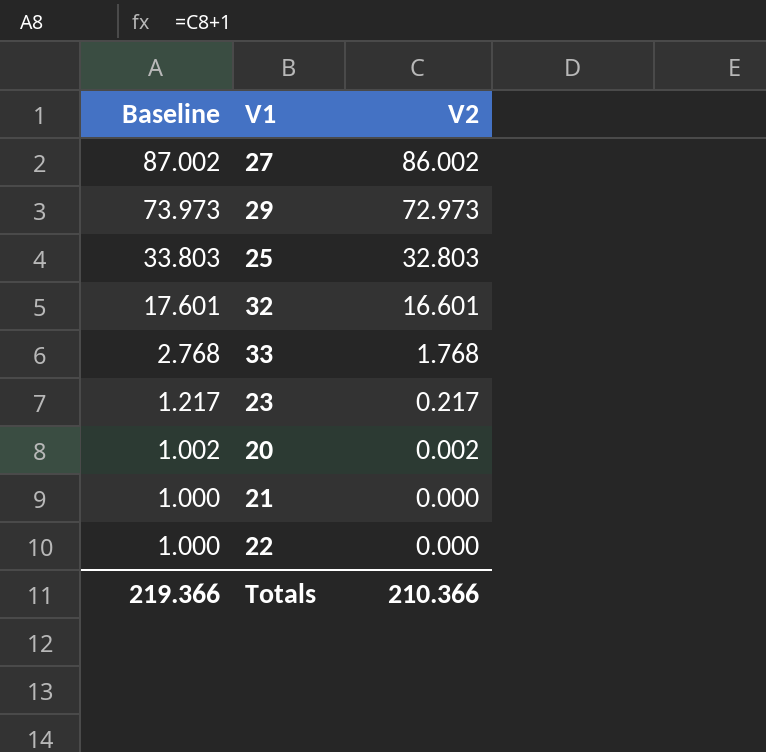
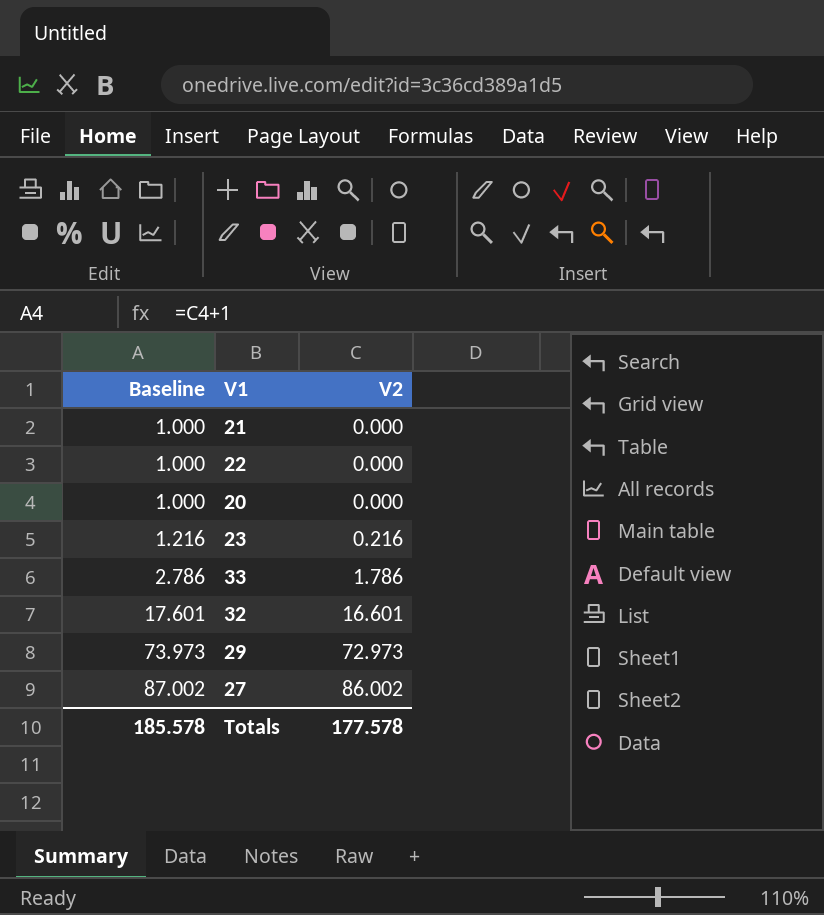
row order: Baseline descending -> Baseline ascending
row 25: 33.803 | 32.803 -> none
20 | Baseline: 1.002 -> 1.000
20 | V2: 0.002 -> 0.000
23 | Baseline: 1.217 -> 1.216
23 | V2: 0.217 -> 0.216
33 | Baseline: 2.768 -> 2.786
33 | V2: 1.768 -> 1.786
Totals | Baseline: 219.366 -> 185.578
Totals | V2: 210.366 -> 177.578

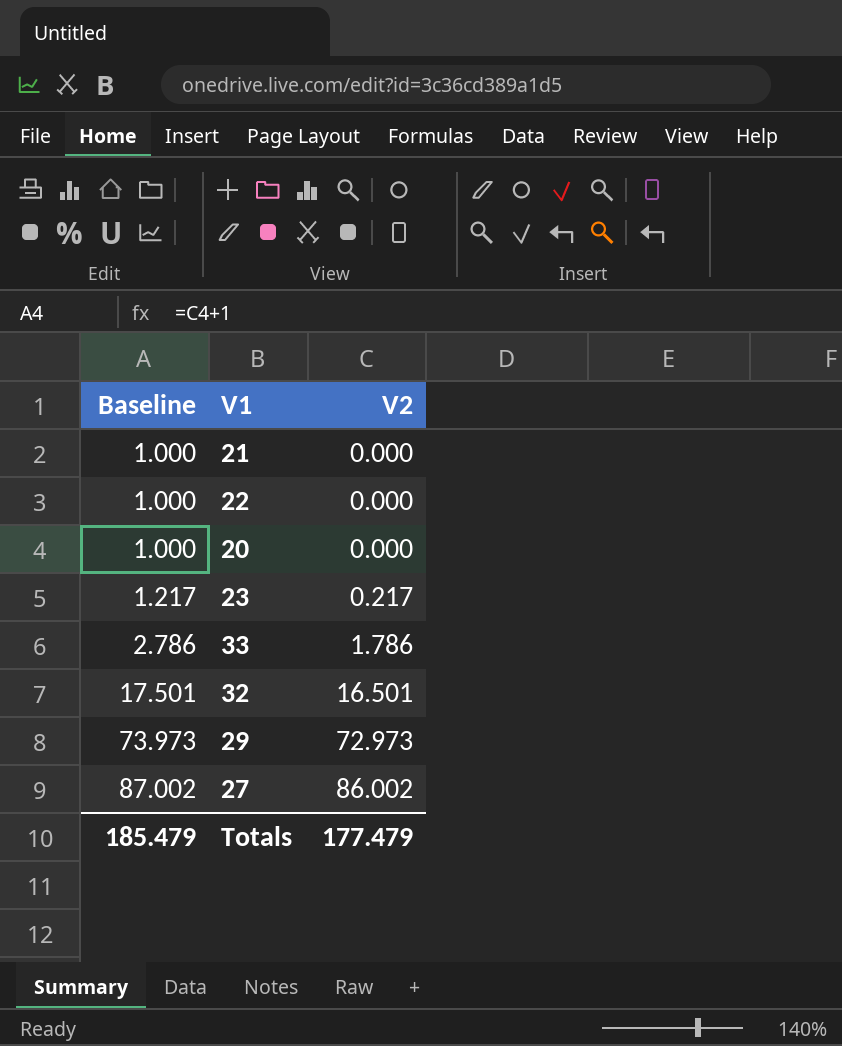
23 | Baseline: 1.216 -> 1.217
23 | V2: 0.216 -> 0.217
32 | Baseline: 17.601 -> 17.501
32 | V2: 16.601 -> 16.501
Totals | Baseline: 185.578 -> 185.479
Totals | V2: 177.578 -> 177.479

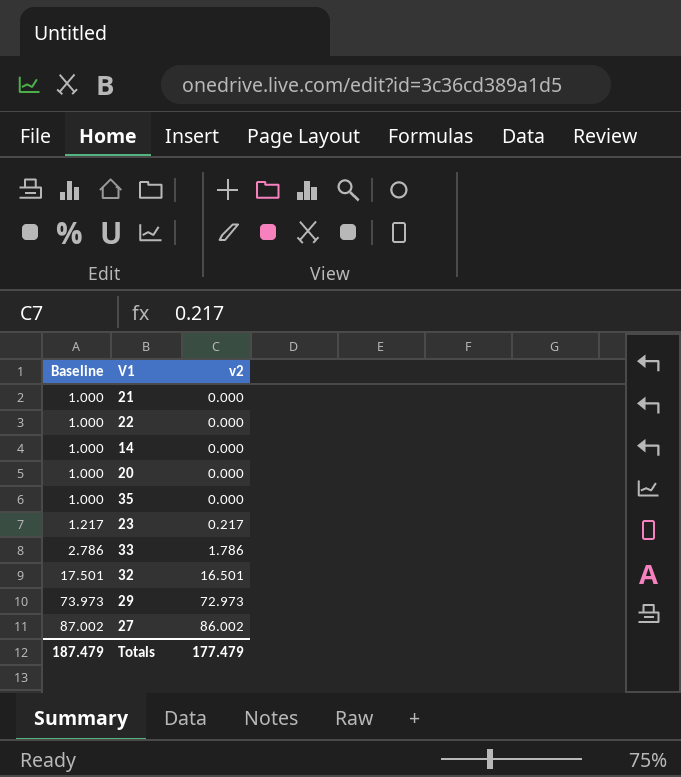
column name: V2 -> v2
row 14: none -> 1.000 | 0.000
row 35: none -> 1.000 | 0.000
Totals | Baseline: 185.479 -> 187.479

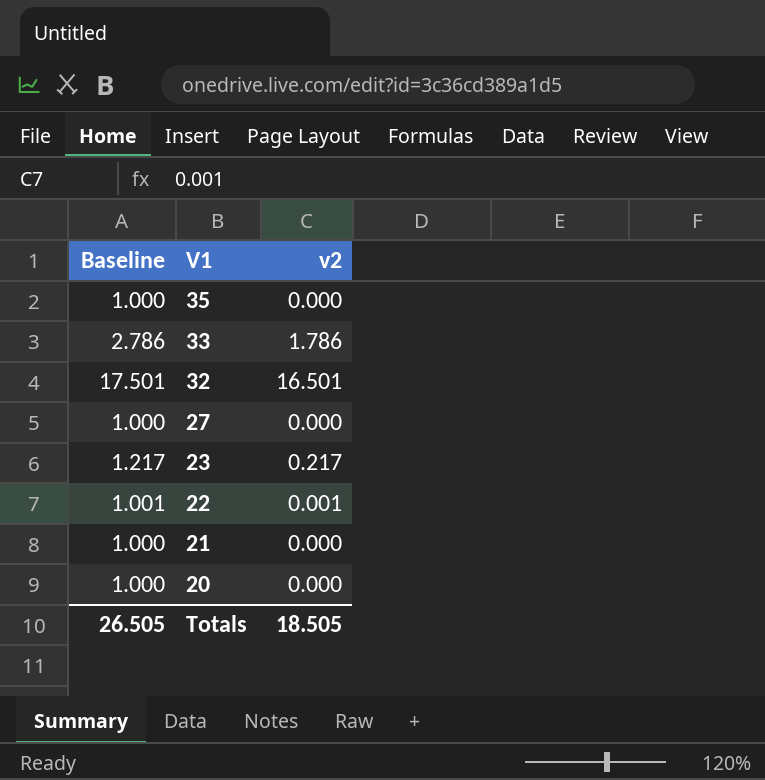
row order: Baseline ascending -> V1 descending
row 14: 1.000 | 0.000 -> none
row 29: 73.973 | 72.973 -> none
27 | Baseline: 87.002 -> 1.000
27 | v2: 86.002 -> 0.000
22 | Baseline: 1.000 -> 1.001
22 | v2: 0.000 -> 0.001
Totals | Baseline: 187.479 -> 26.505
Totals | v2: 177.479 -> 18.505

